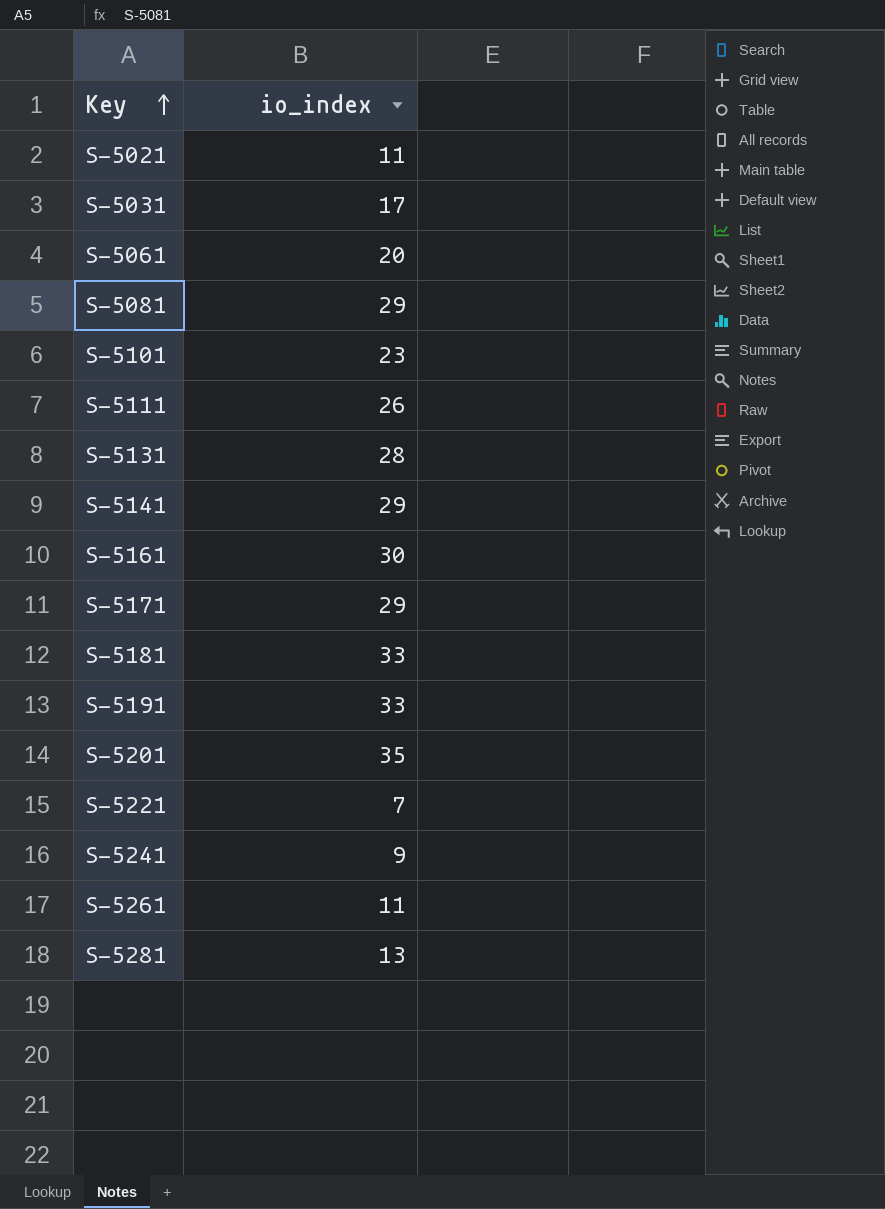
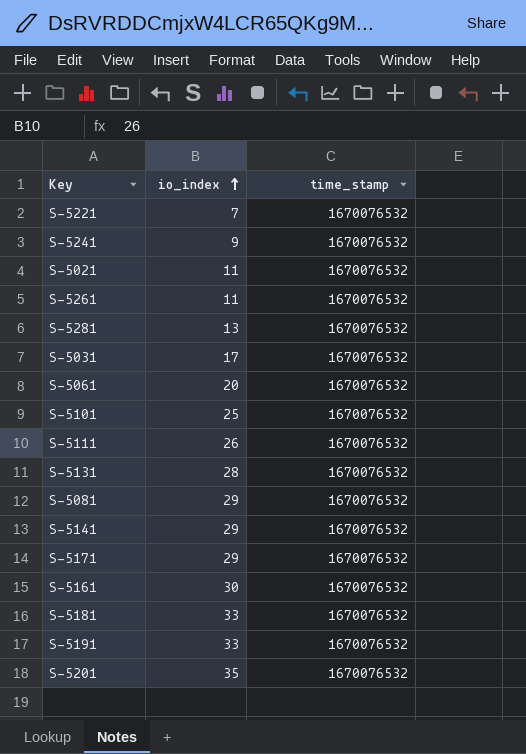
row order: Key ascending -> io_index ascending
column time_stamp | position: none -> 3
S-5101 | io_index: 23 -> 25

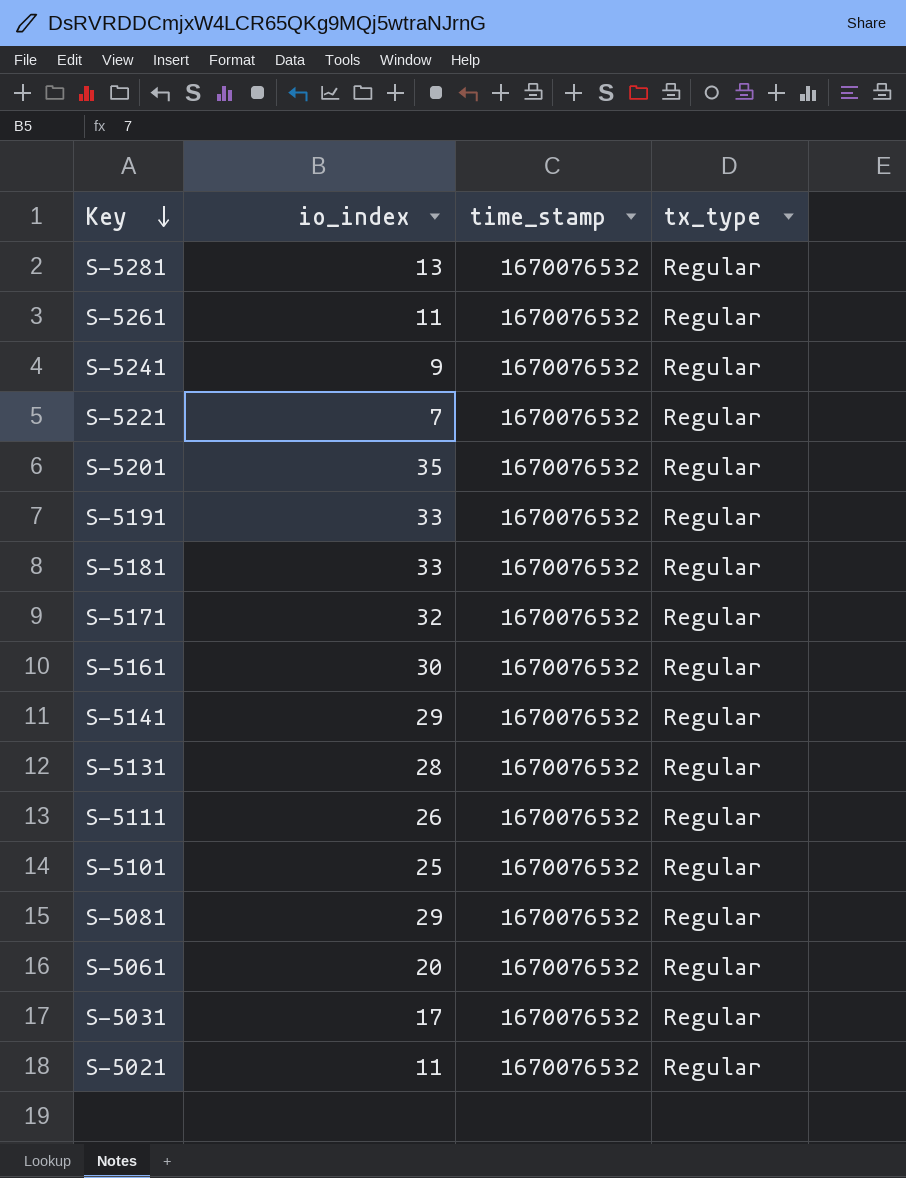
row order: io_index ascending -> Key descending
column tx_type | position: none -> 4
S-5171 | io_index: 29 -> 32

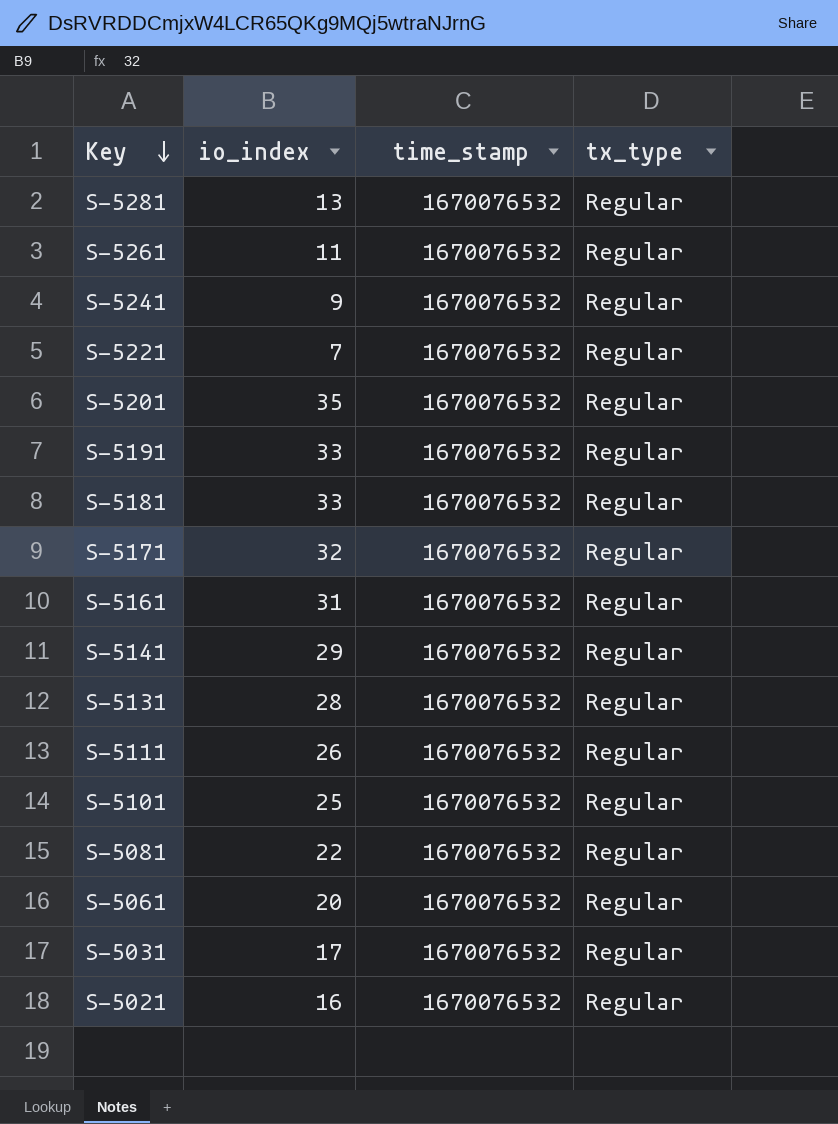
S-5161 | io_index: 30 -> 31
S-5081 | io_index: 29 -> 22
S-5021 | io_index: 11 -> 16

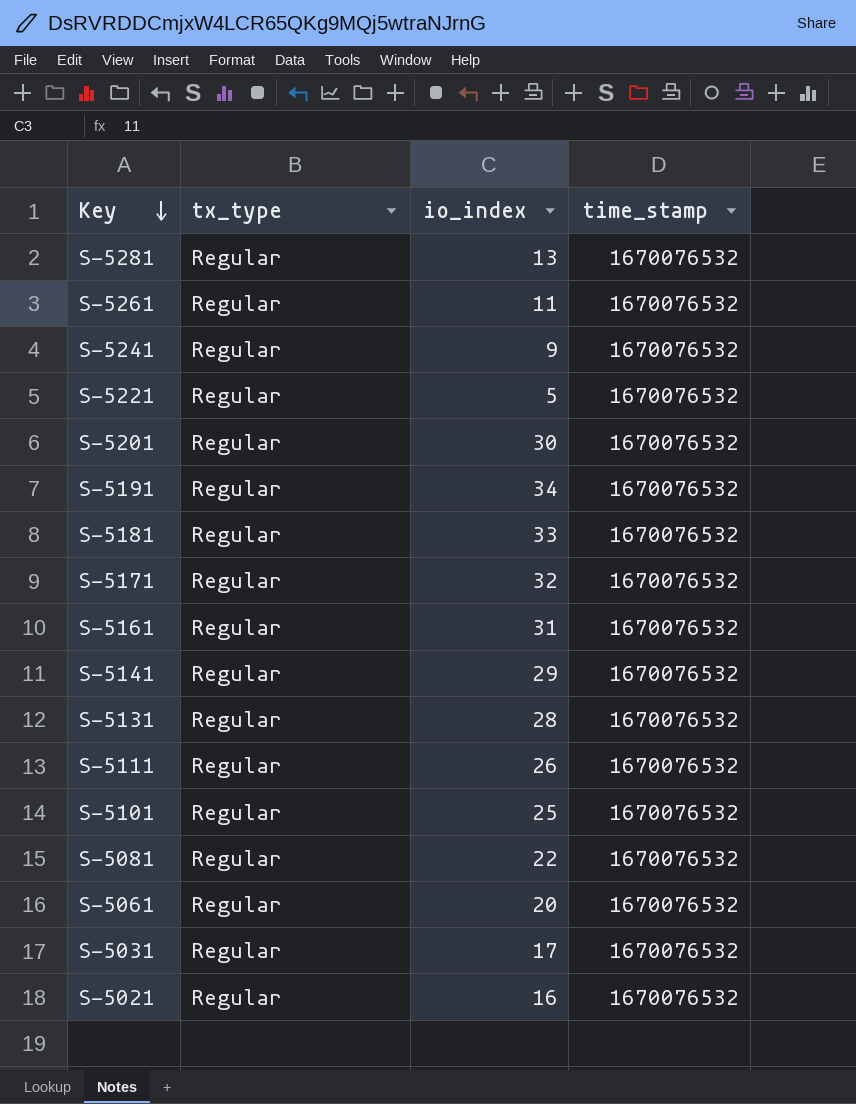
column tx_type | position: 4 -> 2
S-5221 | io_index: 7 -> 5
S-5201 | io_index: 35 -> 30
S-5191 | io_index: 33 -> 34

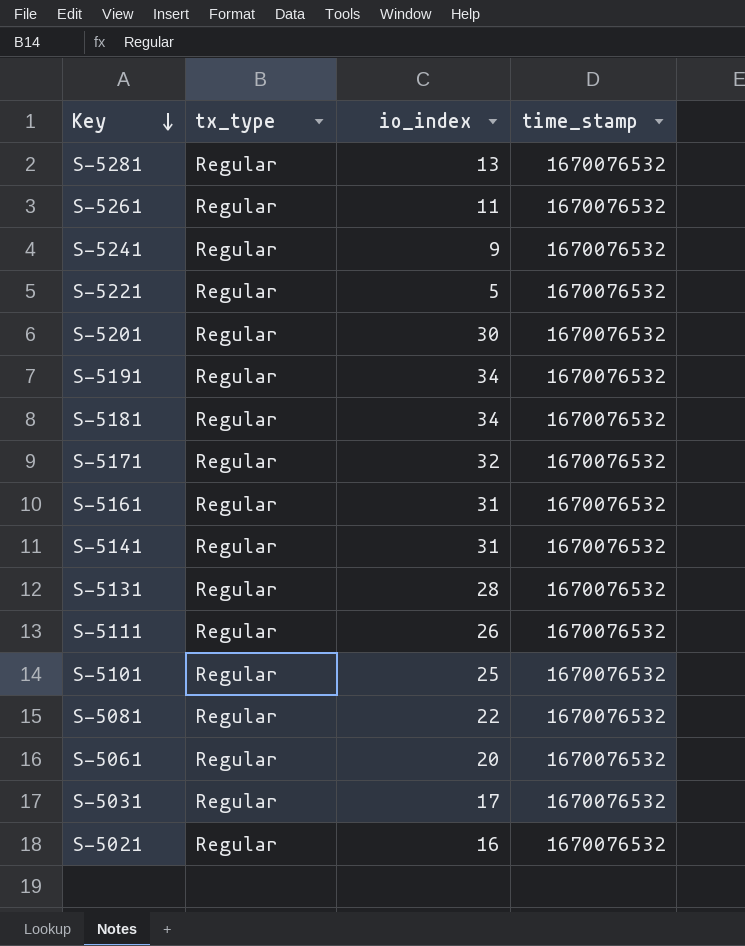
S-5181 | io_index: 33 -> 34
S-5141 | io_index: 29 -> 31

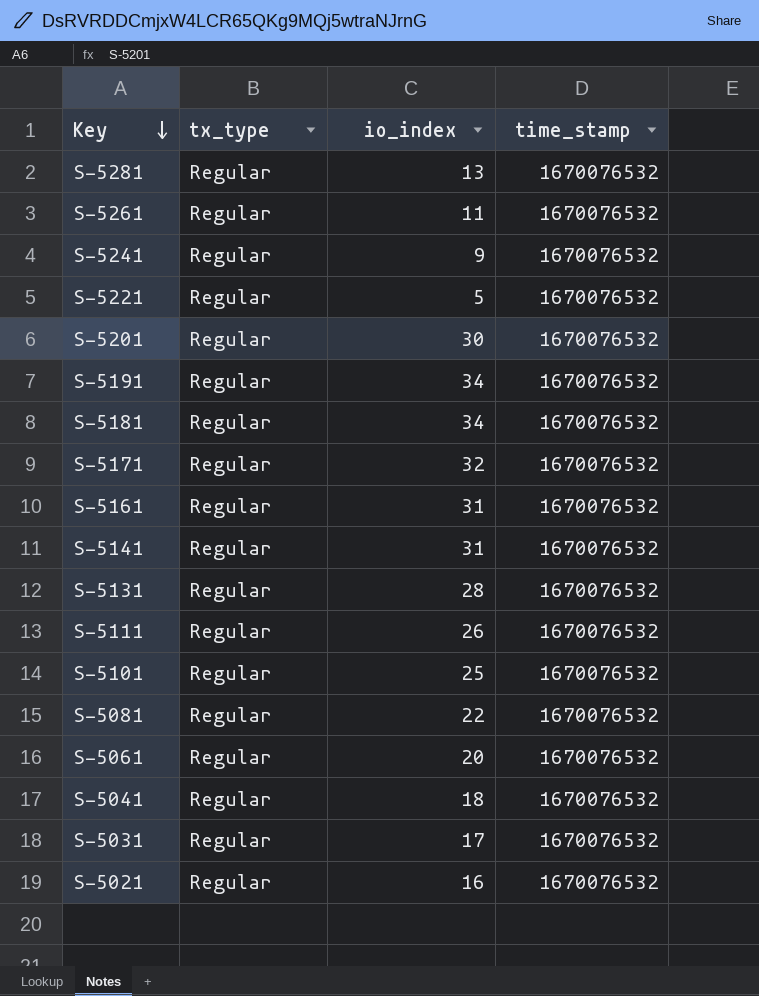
row S-5041: none -> Regular | 18 | 1670076532

